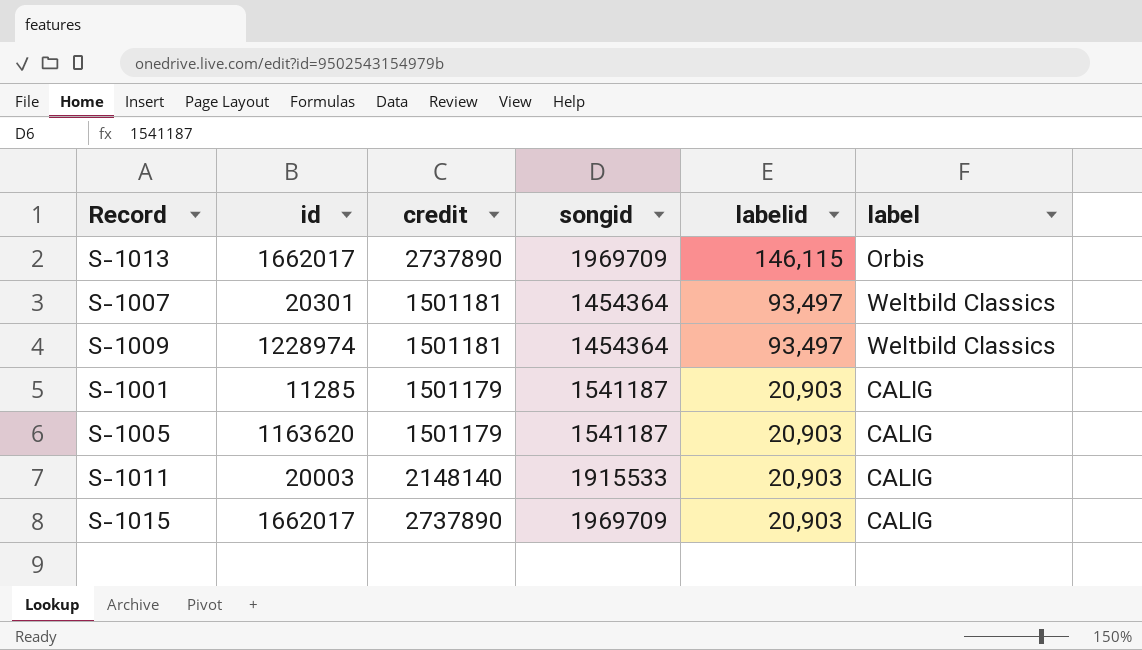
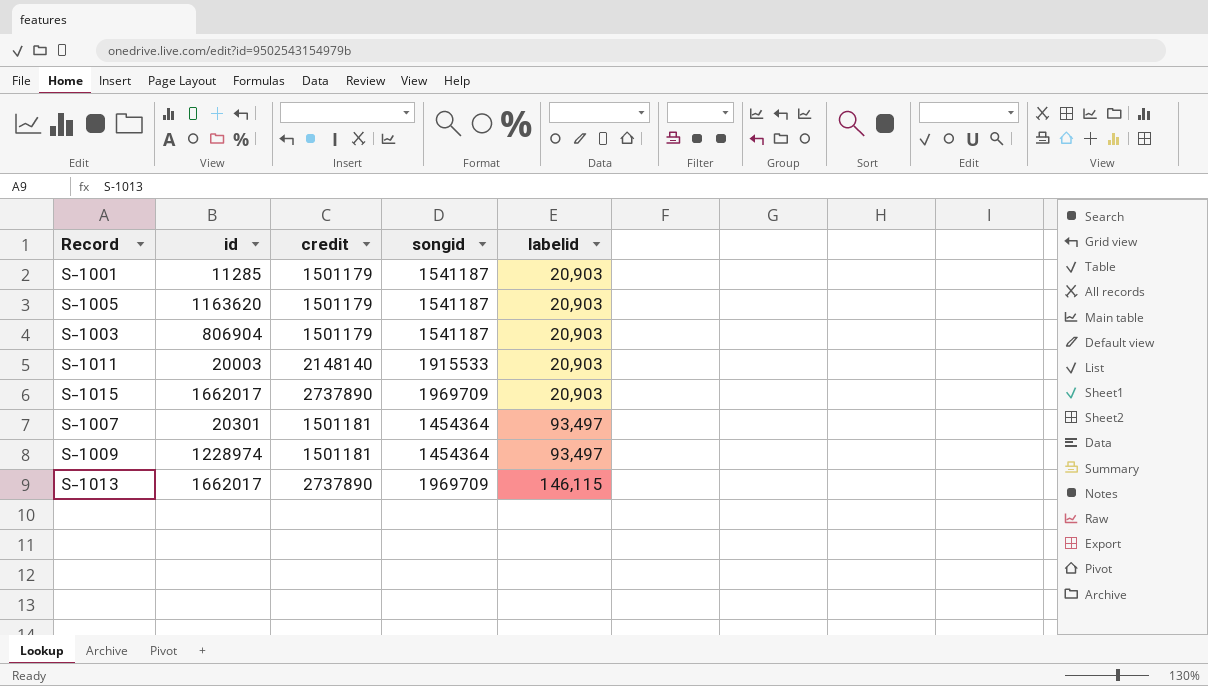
row order: labelid descending -> labelid ascending
column label | position: 6 -> none
row S-1003: none -> 806904 | 1501179 | 1541187 | 20,903

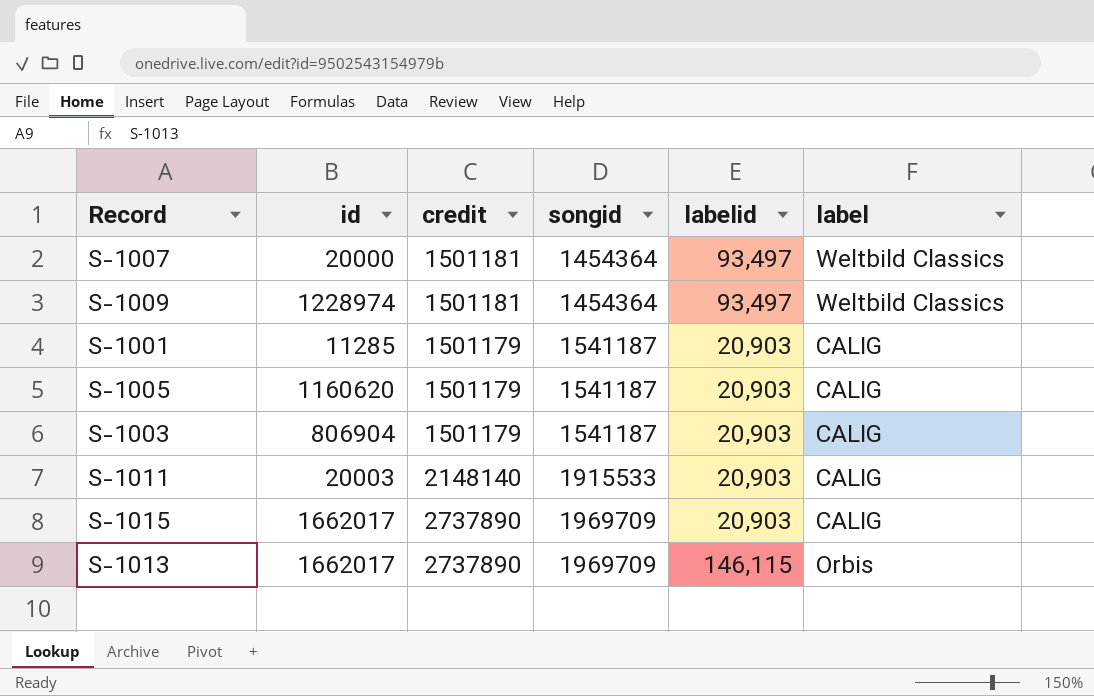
row order: labelid ascending -> songid ascending
column label | position: none -> 6
S-1007 | id: 20301 -> 20000
S-1005 | id: 1163620 -> 1160620

